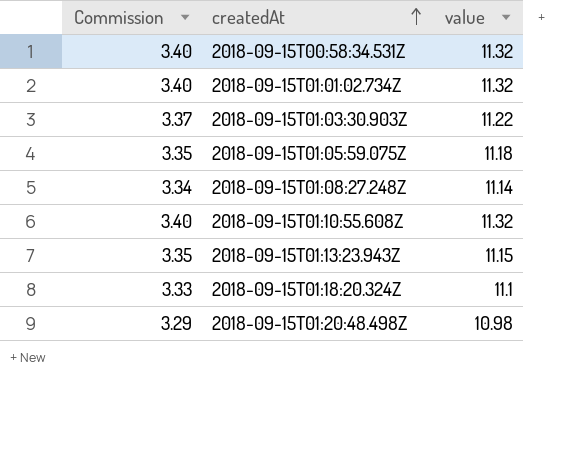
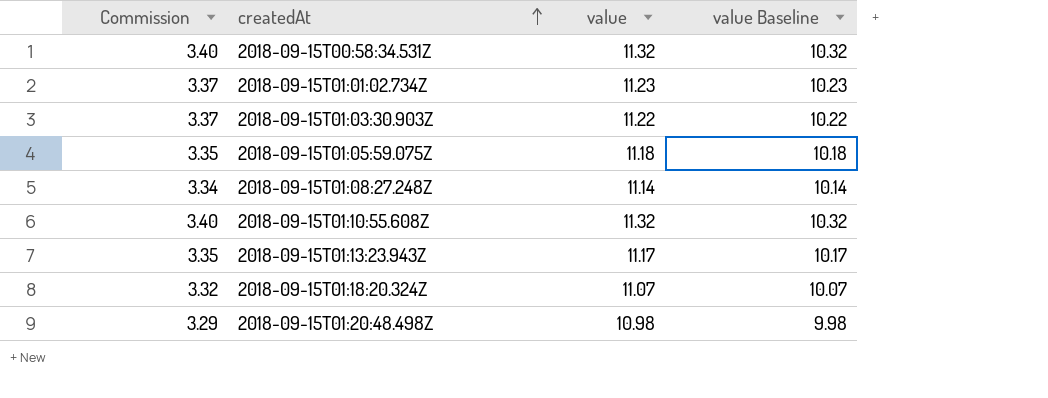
column value Baseline | formula: none -> [value] - 1
2018-09-15T01:01:02.734Z | Commission: 3.40 -> 3.37
2018-09-15T01:01:02.734Z | value: 11.32 -> 11.23
2018-09-15T01:13:23.943Z | value: 11.15 -> 11.17
2018-09-15T01:18:20.324Z | Commission: 3.33 -> 3.32
2018-09-15T01:18:20.324Z | value: 11.1 -> 11.07

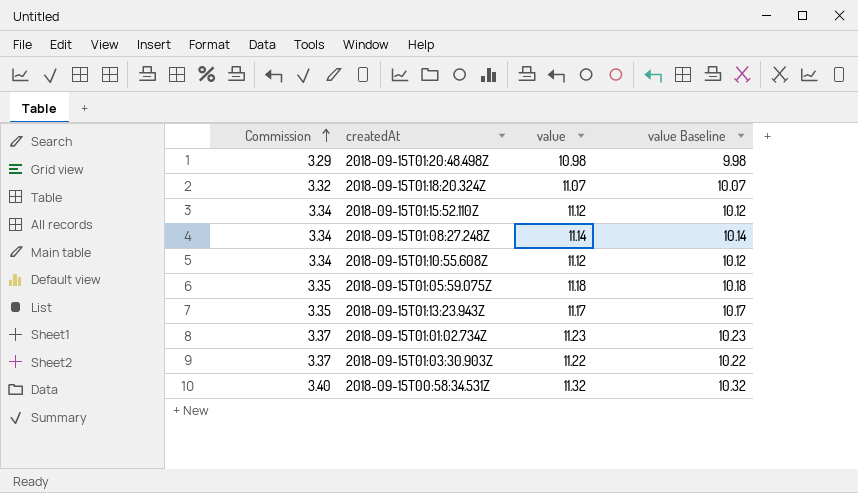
row order: createdAt ascending -> Commission ascending
row 2018-09-15T01:15:52.110Z: none -> 3.34 | 11.12 | 10.12
2018-09-15T01:10:55.608Z | Commission: 3.40 -> 3.34
2018-09-15T01:10:55.608Z | value: 11.32 -> 11.12
2018-09-15T01:10:55.608Z | value Baseline: 10.32 -> 10.12

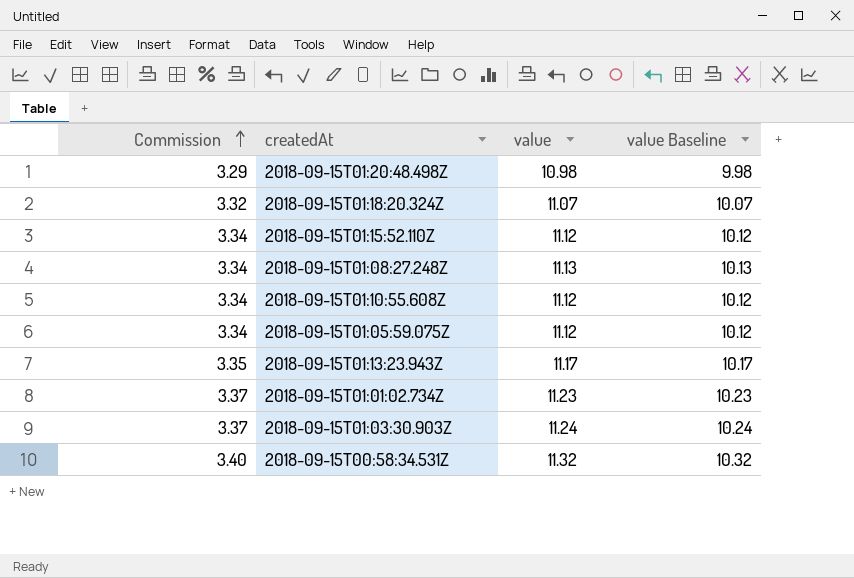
2018-09-15T01:08:27.248Z | value: 11.14 -> 11.13
2018-09-15T01:08:27.248Z | value Baseline: 10.14 -> 10.13
2018-09-15T01:05:59.075Z | Commission: 3.35 -> 3.34
2018-09-15T01:05:59.075Z | value: 11.18 -> 11.12
2018-09-15T01:05:59.075Z | value Baseline: 10.18 -> 10.12
2018-09-15T01:03:30.903Z | value: 11.22 -> 11.24
2018-09-15T01:03:30.903Z | value Baseline: 10.22 -> 10.24

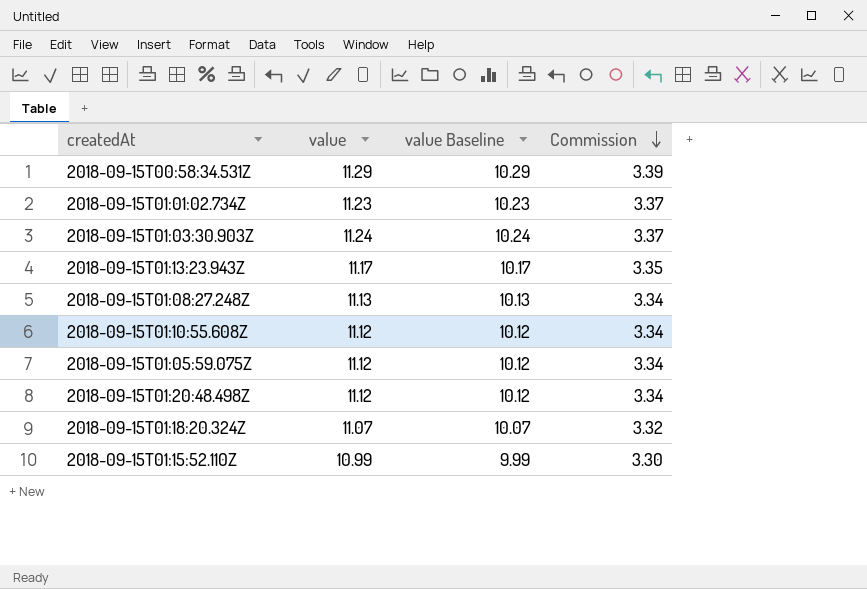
row order: Commission ascending -> Commission descending
column Commission | position: 1 -> 4
2018-09-15T00:58:34.531Z | value: 11.32 -> 11.29
2018-09-15T00:58:34.531Z | value Baseline: 10.32 -> 10.29
2018-09-15T00:58:34.531Z | Commission: 3.40 -> 3.39
2018-09-15T01:20:48.498Z | value: 10.98 -> 11.12
2018-09-15T01:20:48.498Z | value Baseline: 9.98 -> 10.12
2018-09-15T01:20:48.498Z | Commission: 3.29 -> 3.34
2018-09-15T01:15:52.110Z | value: 11.12 -> 10.99
2018-09-15T01:15:52.110Z | value Baseline: 10.12 -> 9.99
2018-09-15T01:15:52.110Z | Commission: 3.34 -> 3.30

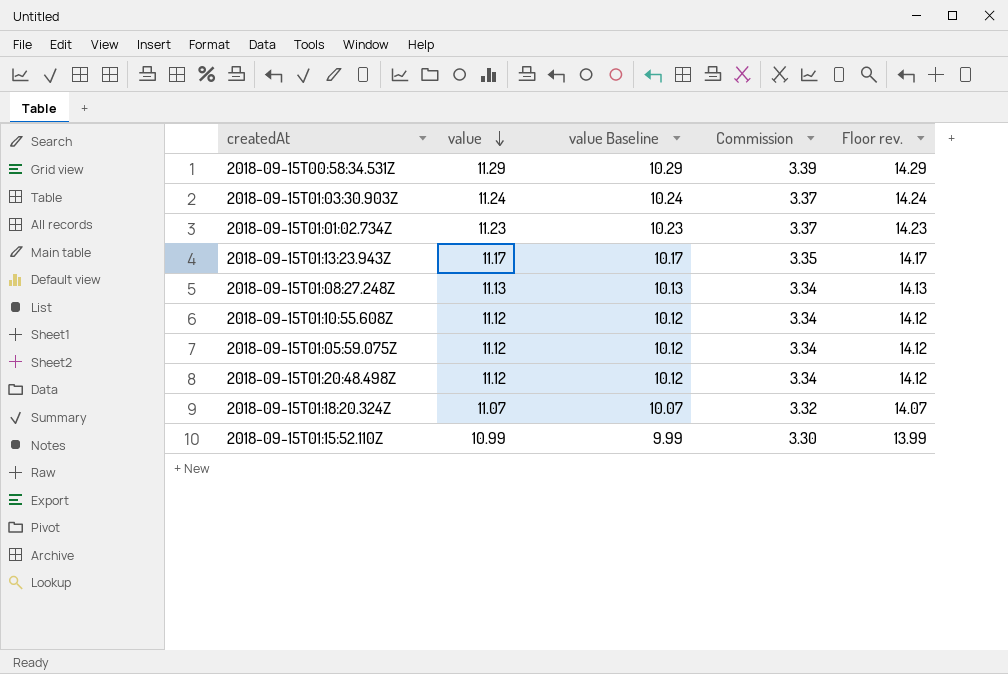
row order: Commission descending -> value descending
column Floor rev. | formula: none -> [value] + 3

